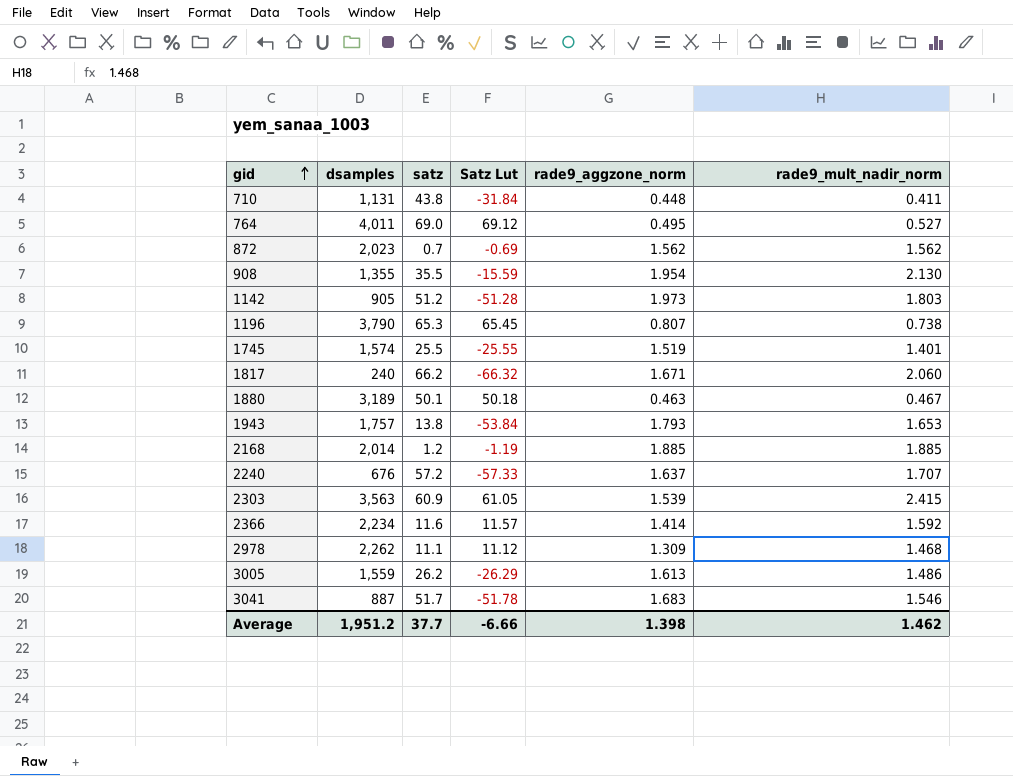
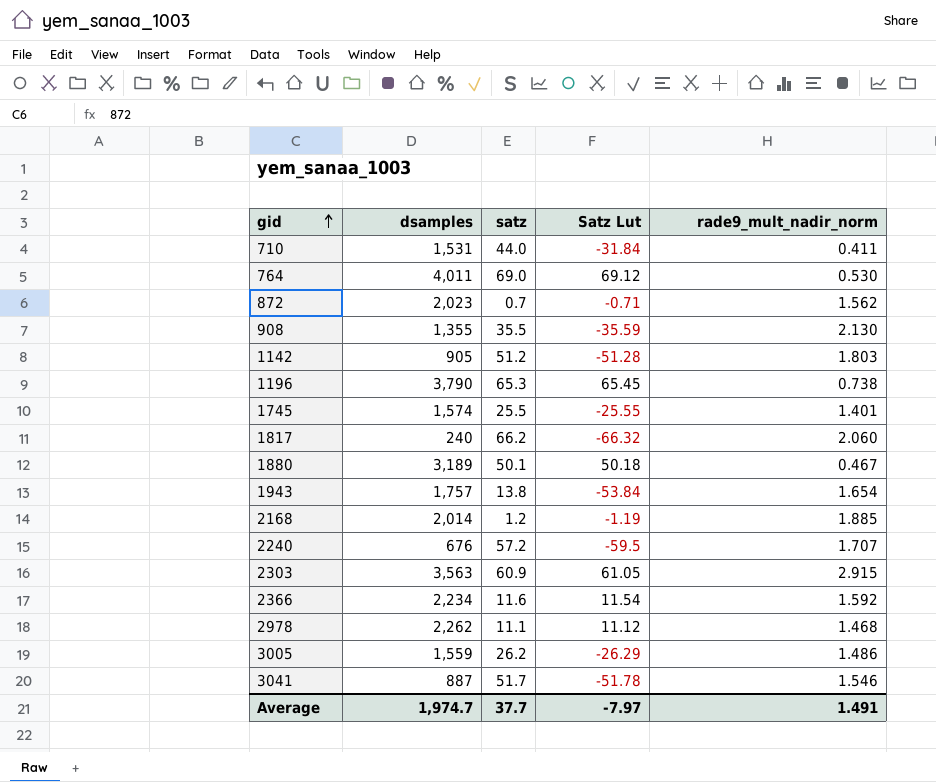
column rade9_aggzone_norm | position: 5 -> none
710 | dsamples: 1,131 -> 1,531
710 | satz: 43.8 -> 44.0
764 | rade9_mult_nadir_norm: 0.527 -> 0.530
872 | Satz Lut: -0.69 -> -0.71
908 | Satz Lut: -15.59 -> -35.59
1943 | rade9_mult_nadir_norm: 1.653 -> 1.654
2240 | Satz Lut: -57.33 -> -59.5
2303 | rade9_mult_nadir_norm: 2.415 -> 2.915
2366 | Satz Lut: 11.57 -> 11.54
Average | dsamples: 1,951.2 -> 1,974.7
Average | Satz Lut: -6.66 -> -7.97
Average | rade9_mult_nadir_norm: 1.462 -> 1.491

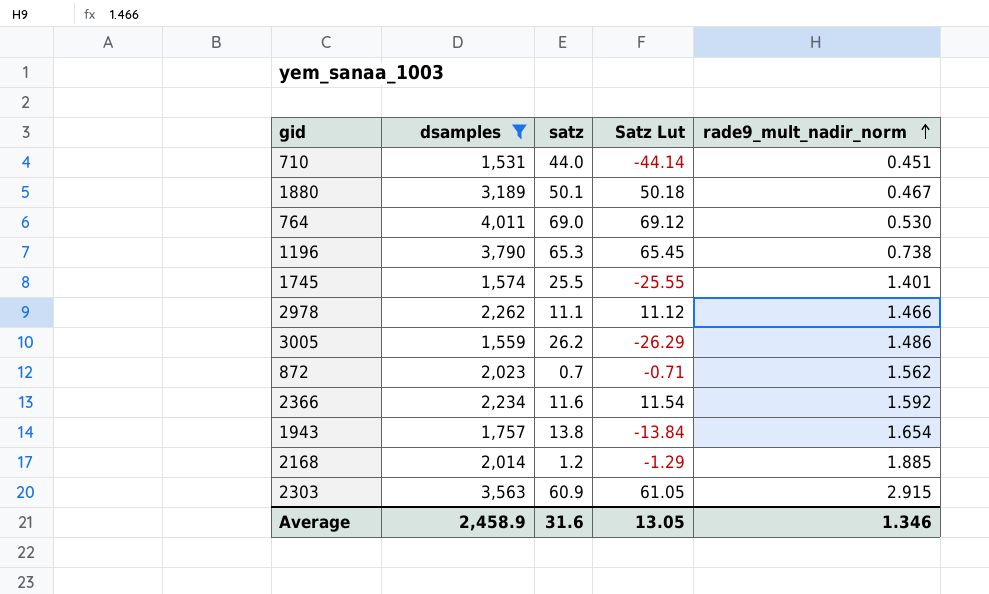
filter: none -> dsamples >= 1,531
row order: gid ascending -> rade9_mult_nadir_norm ascending
710 | Satz Lut: -31.84 -> -44.14
710 | rade9_mult_nadir_norm: 0.411 -> 0.451
2978 | rade9_mult_nadir_norm: 1.468 -> 1.466
1943 | Satz Lut: -53.84 -> -13.84
2168 | Satz Lut: -1.19 -> -1.29
Average | dsamples: 1,974.7 -> 2,458.9
Average | satz: 37.7 -> 31.6
Average | Satz Lut: -7.97 -> 13.05
Average | rade9_mult_nadir_norm: 1.491 -> 1.346

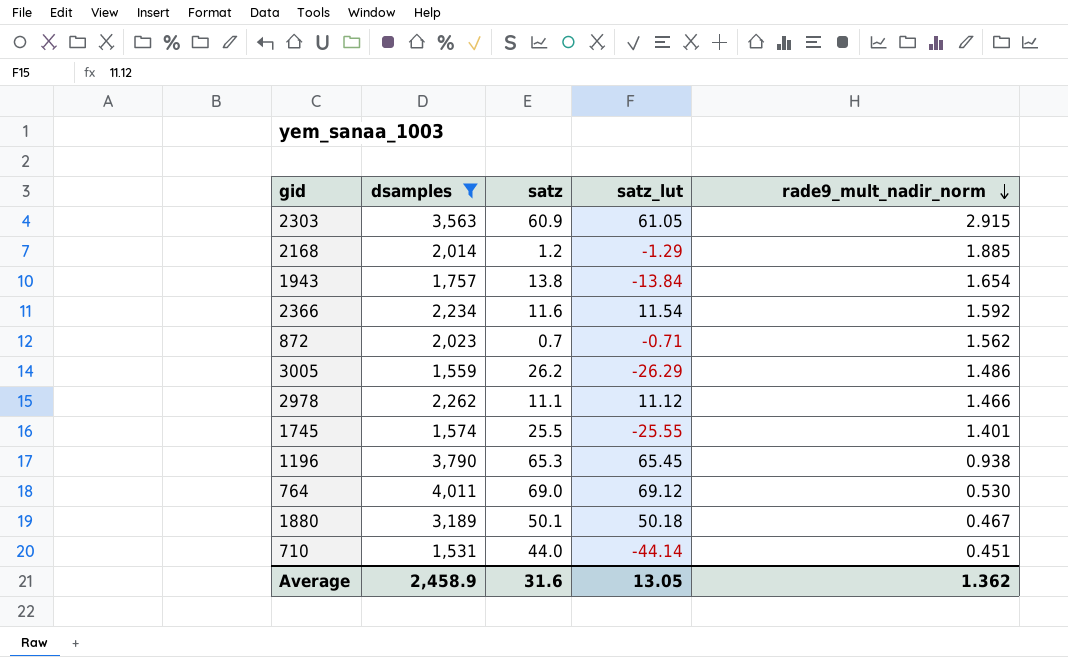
row order: rade9_mult_nadir_norm ascending -> rade9_mult_nadir_norm descending
column name: Satz Lut -> satz_lut
1196 | rade9_mult_nadir_norm: 0.738 -> 0.938
Average | rade9_mult_nadir_norm: 1.346 -> 1.362

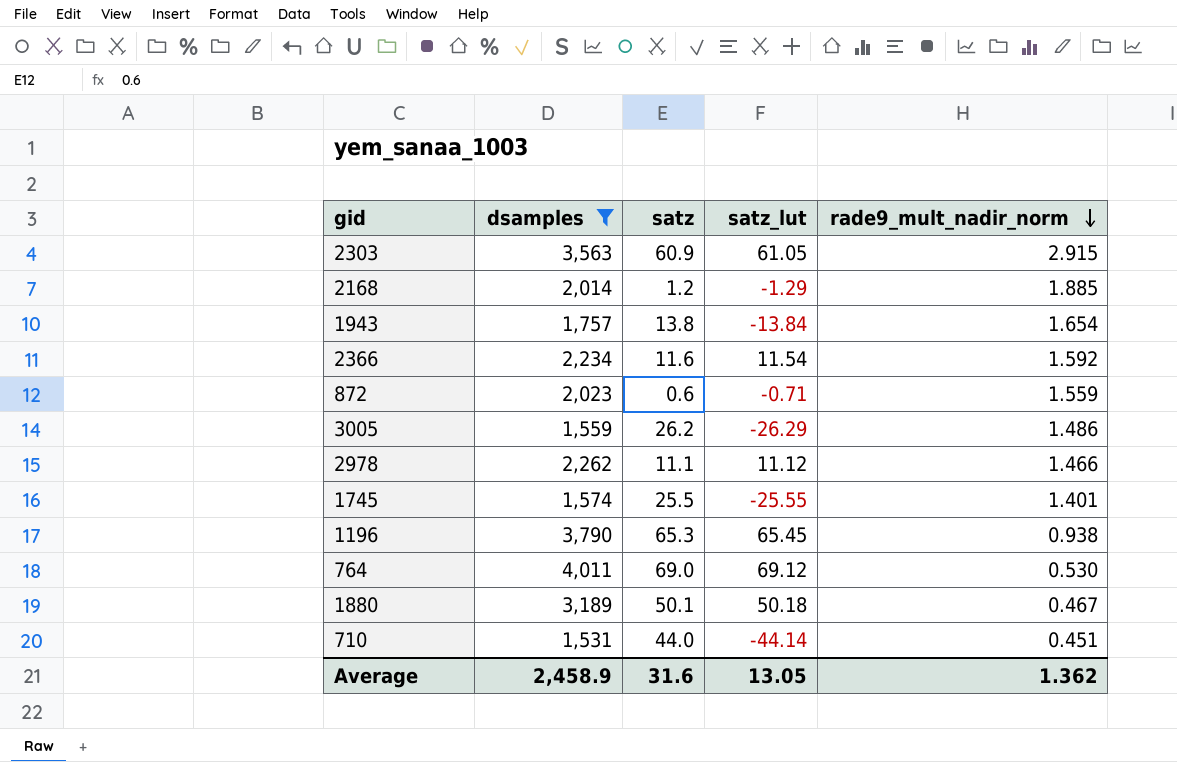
872 | satz: 0.7 -> 0.6
872 | rade9_mult_nadir_norm: 1.562 -> 1.559

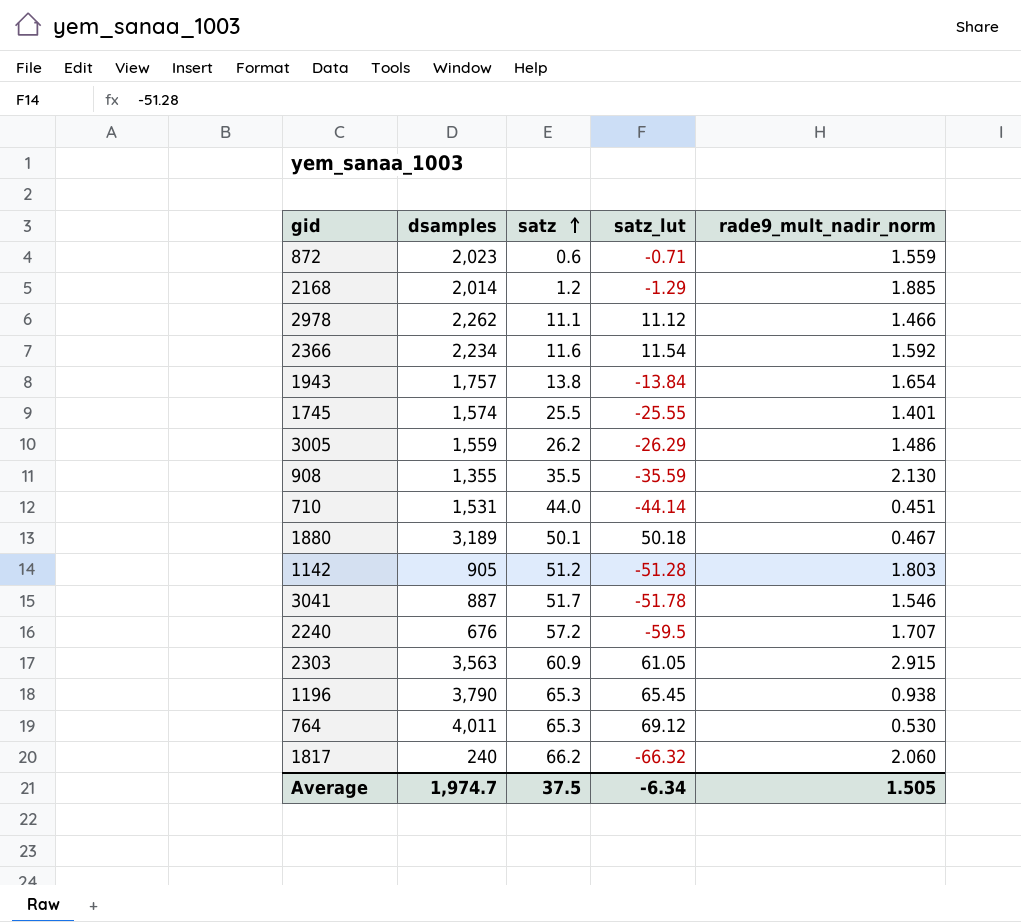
filter: dsamples >= 1,531 -> none
row order: rade9_mult_nadir_norm descending -> satz ascending
764 | satz: 69.0 -> 65.3
Average | dsamples: 2,458.9 -> 1,974.7
Average | satz: 31.6 -> 37.5
Average | satz_lut: 13.05 -> -6.34
Average | rade9_mult_nadir_norm: 1.362 -> 1.505

